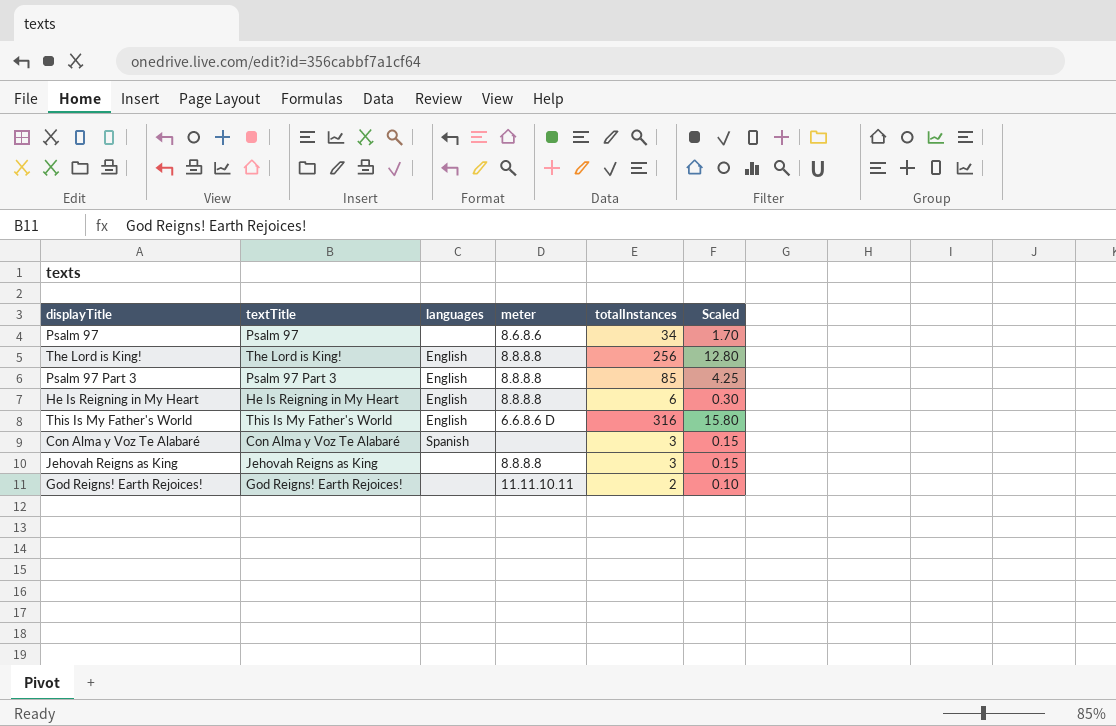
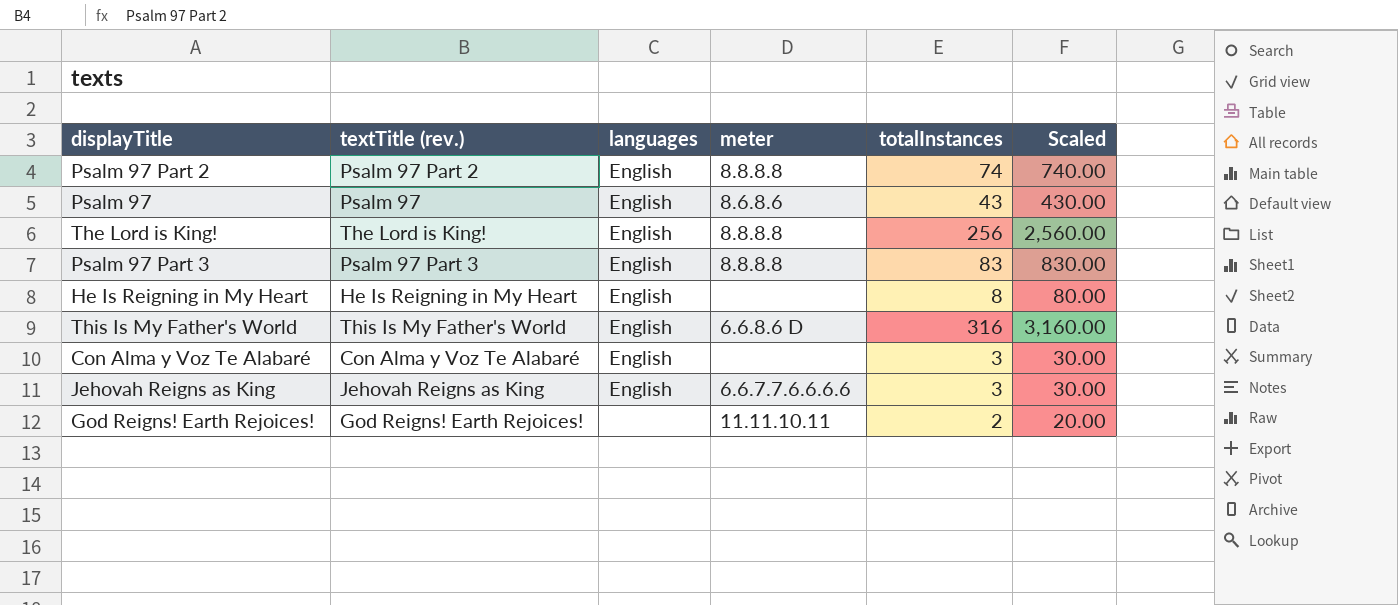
column name: textTitle -> textTitle (rev.)
column Scaled | formula: [totalInstances] * 0.05 -> [totalInstances] * 10
row Psalm 97 Part 2: none -> Psalm 97 Part 2 | English | 8.8.8.8 | 74 | 740.00
Psalm 97 | languages: none -> English
Psalm 97 | totalInstances: 34 -> 43
Psalm 97 Part 3 | totalInstances: 85 -> 83
He Is Reigning in My Heart | meter: 8.8.8.8 -> none
He Is Reigning in My Heart | totalInstances: 6 -> 8
Con Alma y Voz Te Alabaré | languages: Spanish -> English
Jehovah Reigns as King | languages: none -> English
Jehovah Reigns as King | meter: 8.8.8.8 -> 6.6.7.7.6.6.6.6

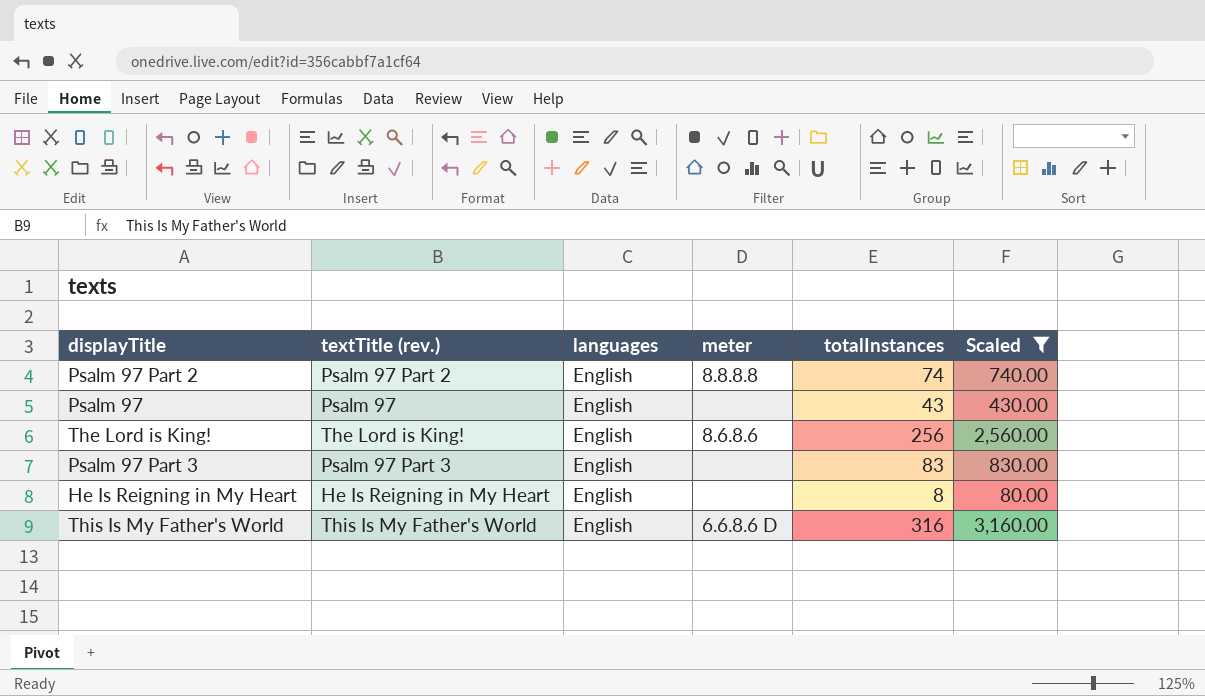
filter: none -> Scaled >= 80.00
Psalm 97 | meter: 8.6.8.6 -> none
The Lord is King! | meter: 8.8.8.8 -> 8.6.8.6
Psalm 97 Part 3 | meter: 8.8.8.8 -> none

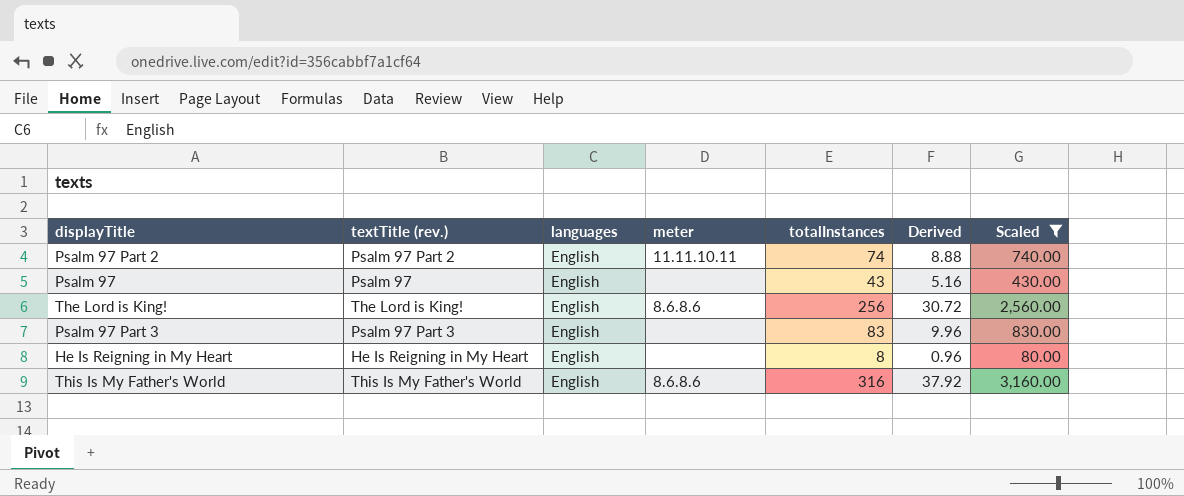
column Derived | formula: none -> [totalInstances] * 0.12
Psalm 97 Part 2 | meter: 8.8.8.8 -> 11.11.10.11
This Is My Father's World | meter: 6.6.8.6 D -> 8.6.8.6

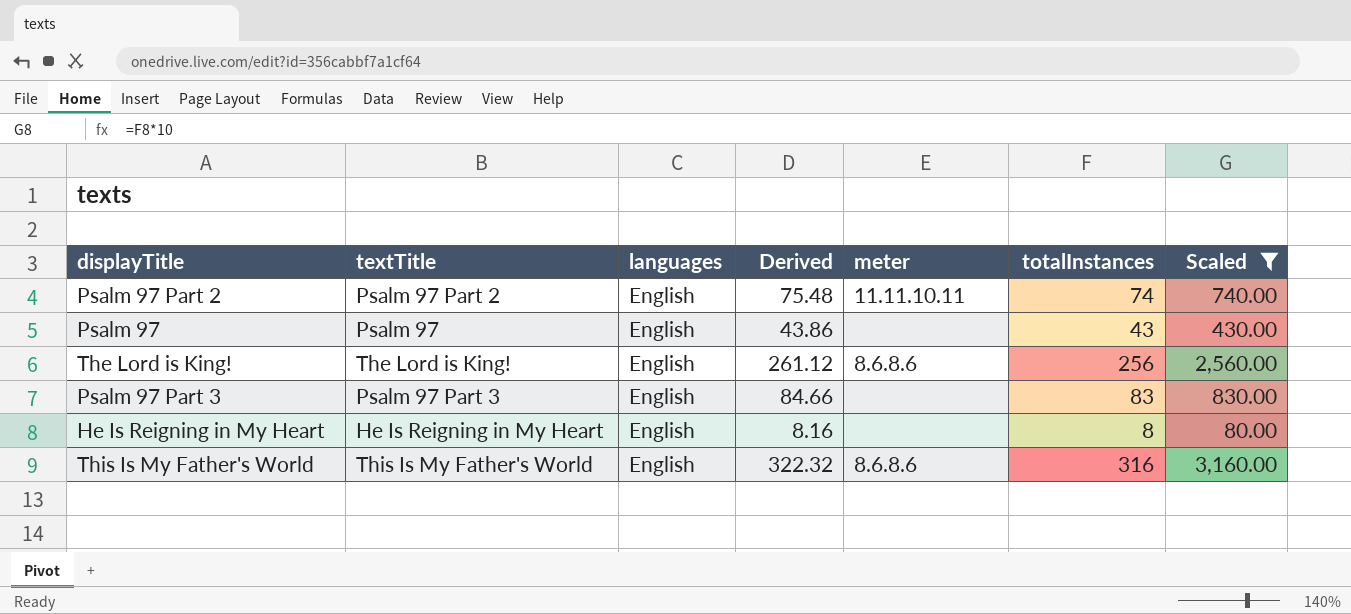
column name: textTitle (rev.) -> textTitle
column Derived | formula: [totalInstances] * 0.12 -> [totalInstances] * 1.02
column Derived | position: 6 -> 4

